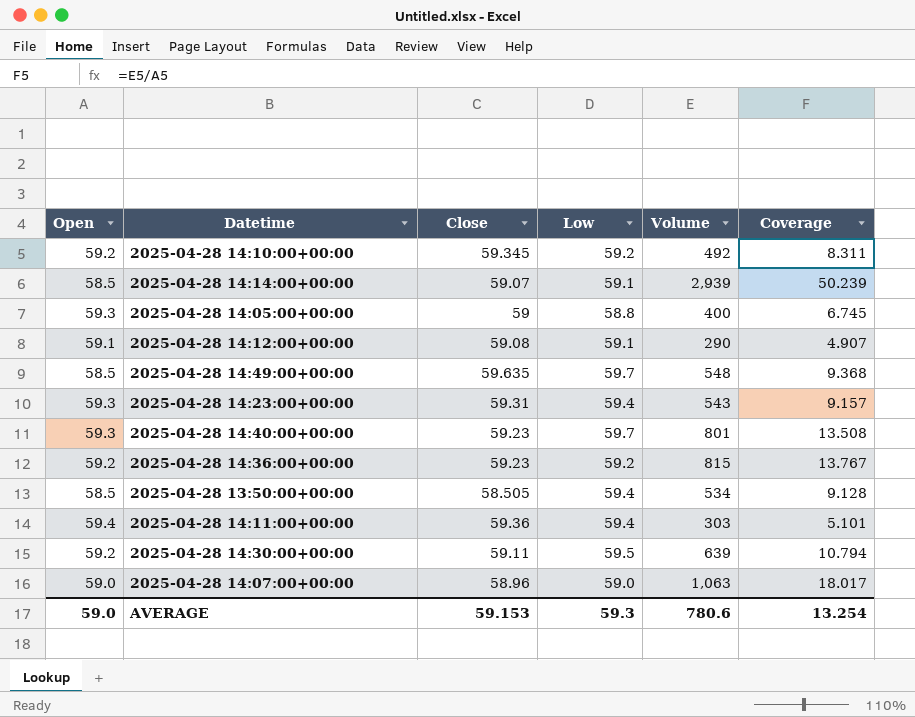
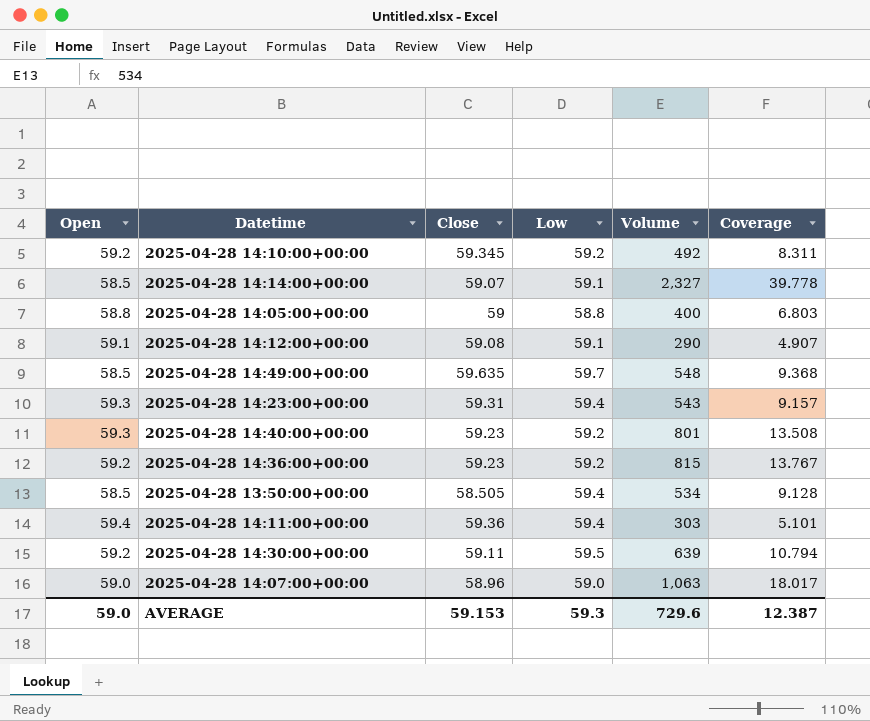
2025-04-28 14:14:00+00:00 | Volume: 2,939 -> 2,327
2025-04-28 14:14:00+00:00 | Coverage: 50.239 -> 39.778
2025-04-28 14:05:00+00:00 | Open: 59.3 -> 58.8
2025-04-28 14:05:00+00:00 | Coverage: 6.745 -> 6.803
2025-04-28 14:40:00+00:00 | Low: 59.7 -> 59.2
AVERAGE | Volume: 780.6 -> 729.6
AVERAGE | Coverage: 13.254 -> 12.387

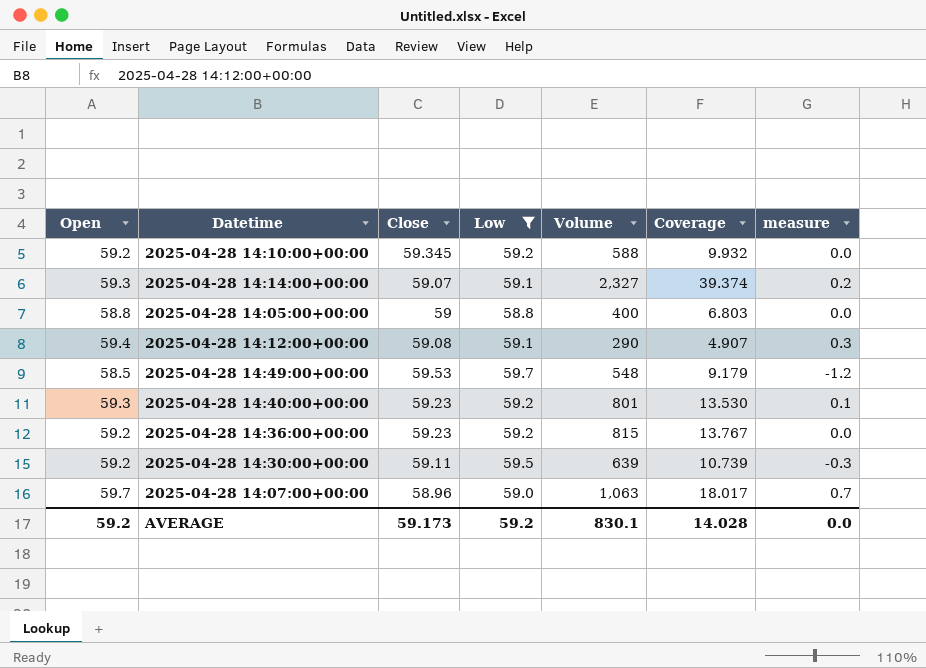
filter: none -> Low != 59.4
column Coverage | formula: [Volume] / [Open] -> [Volume] / [Low]
column measure | formula: none -> [Open] - [Low]
2025-04-28 14:10:00+00:00 | Volume: 492 -> 588
2025-04-28 14:14:00+00:00 | Open: 58.5 -> 59.3
2025-04-28 14:12:00+00:00 | Open: 59.1 -> 59.4
2025-04-28 14:49:00+00:00 | Close: 59.635 -> 59.53
2025-04-28 14:07:00+00:00 | Open: 59.0 -> 59.7
AVERAGE | Open: 59.0 -> 59.2
AVERAGE | Close: 59.153 -> 59.173
AVERAGE | Low: 59.3 -> 59.2
AVERAGE | Volume: 729.6 -> 830.1
AVERAGE | Coverage: 12.387 -> 14.028

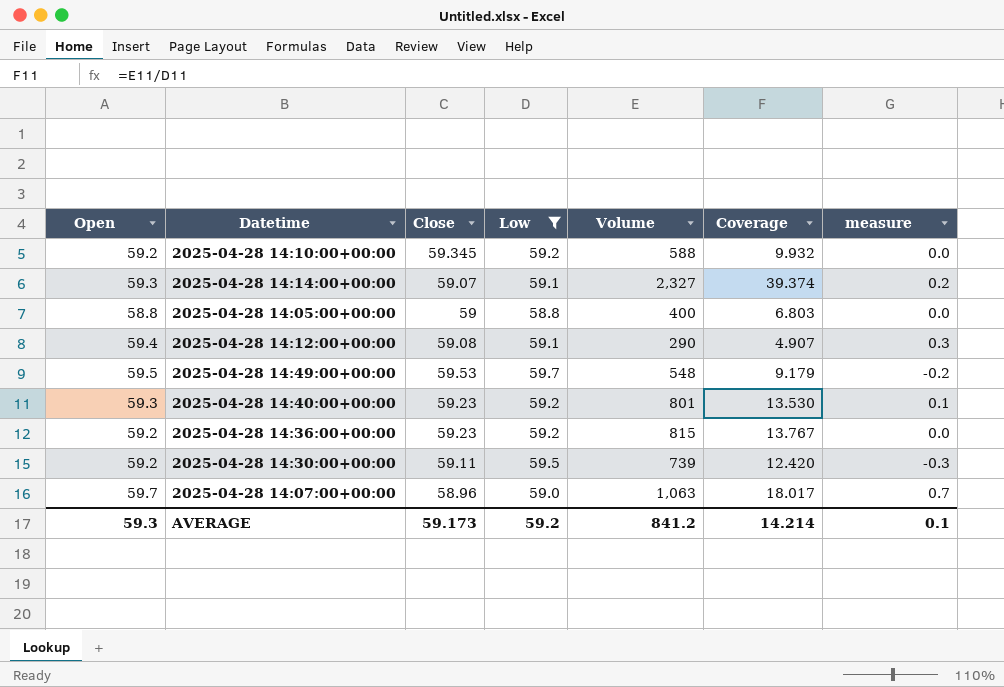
2025-04-28 14:49:00+00:00 | Open: 58.5 -> 59.5
2025-04-28 14:49:00+00:00 | measure: -1.2 -> -0.2
2025-04-28 14:30:00+00:00 | Volume: 639 -> 739
2025-04-28 14:30:00+00:00 | Coverage: 10.739 -> 12.420
AVERAGE | Open: 59.2 -> 59.3
AVERAGE | Volume: 830.1 -> 841.2
AVERAGE | Coverage: 14.028 -> 14.214
AVERAGE | measure: 0.0 -> 0.1

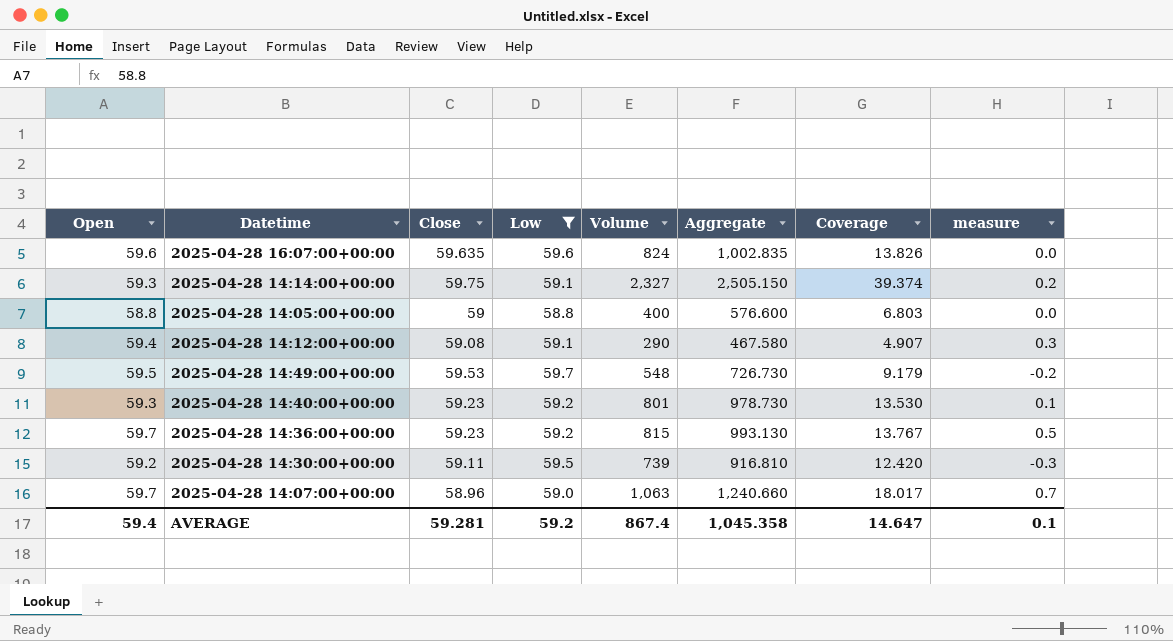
column Aggregate | formula: none -> [Open] + [Close] + [Low] + [Volume]
row 2025-04-28 14:10:00+00:00: 59.2 | 59.345 | 59.2 | 588 | 9.932 | 0.0 -> none
row 2025-04-28 16:07:00+00:00: none -> 59.6 | 59.635 | 59.6 | 824 | 1,002.835 | 13.826 | 0.0
2025-04-28 14:14:00+00:00 | Close: 59.07 -> 59.75
2025-04-28 14:36:00+00:00 | Open: 59.2 -> 59.7
2025-04-28 14:36:00+00:00 | measure: 0.0 -> 0.5
AVERAGE | Open: 59.3 -> 59.4
AVERAGE | Close: 59.173 -> 59.281
AVERAGE | Volume: 841.2 -> 867.4
AVERAGE | Coverage: 14.214 -> 14.647

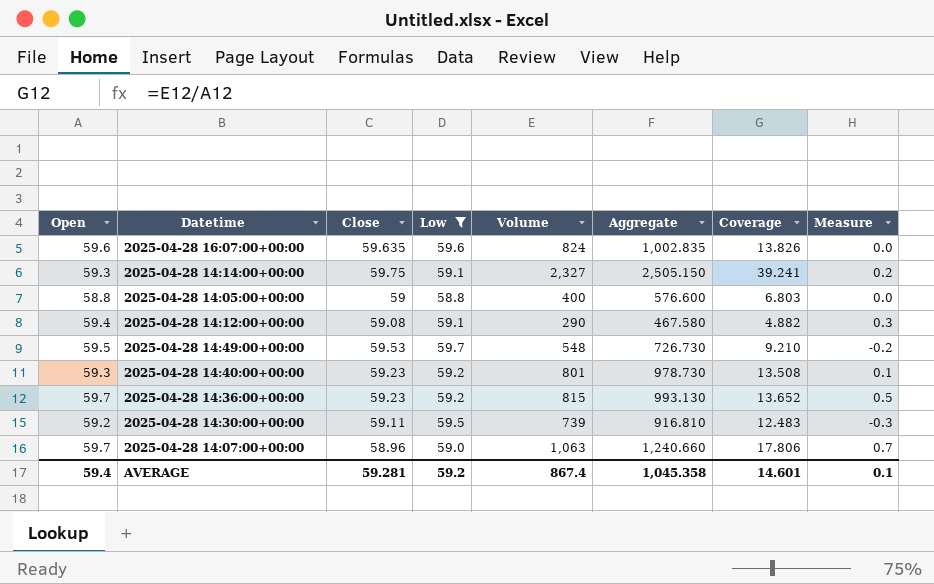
column Coverage | formula: [Volume] / [Low] -> [Volume] / [Open]
column name: measure -> Measure
AVERAGE | Coverage: 14.647 -> 14.601

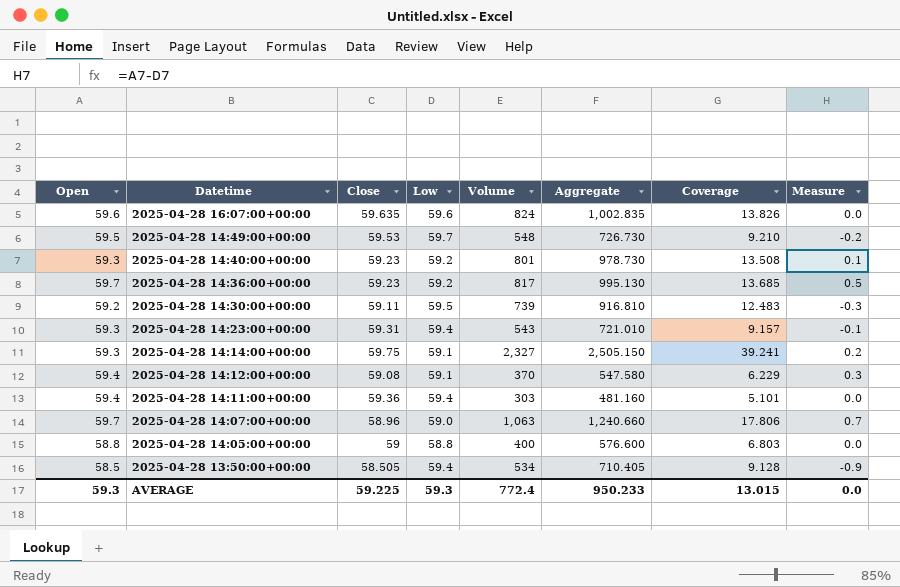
filter: Low != 59.4 -> none
row order: none -> Datetime descending
2025-04-28 14:36:00+00:00 | Volume: 815 -> 817
2025-04-28 14:36:00+00:00 | Aggregate: 993.130 -> 995.130
2025-04-28 14:36:00+00:00 | Coverage: 13.652 -> 13.685
2025-04-28 14:12:00+00:00 | Volume: 290 -> 370
2025-04-28 14:12:00+00:00 | Aggregate: 467.580 -> 547.580
2025-04-28 14:12:00+00:00 | Coverage: 4.882 -> 6.229
AVERAGE | Open: 59.4 -> 59.3
AVERAGE | Close: 59.281 -> 59.225
AVERAGE | Low: 59.2 -> 59.3
AVERAGE | Volume: 867.4 -> 772.4
AVERAGE | Aggregate: 1,045.358 -> 950.233
AVERAGE | Coverage: 14.601 -> 13.015
AVERAGE | Measure: 0.1 -> 0.0

